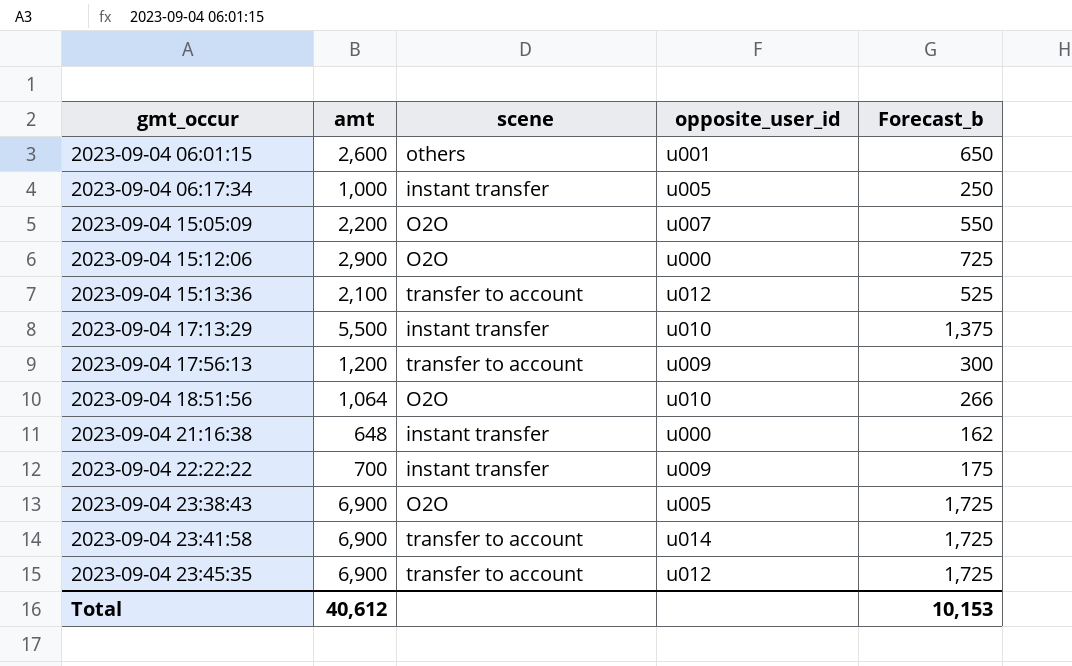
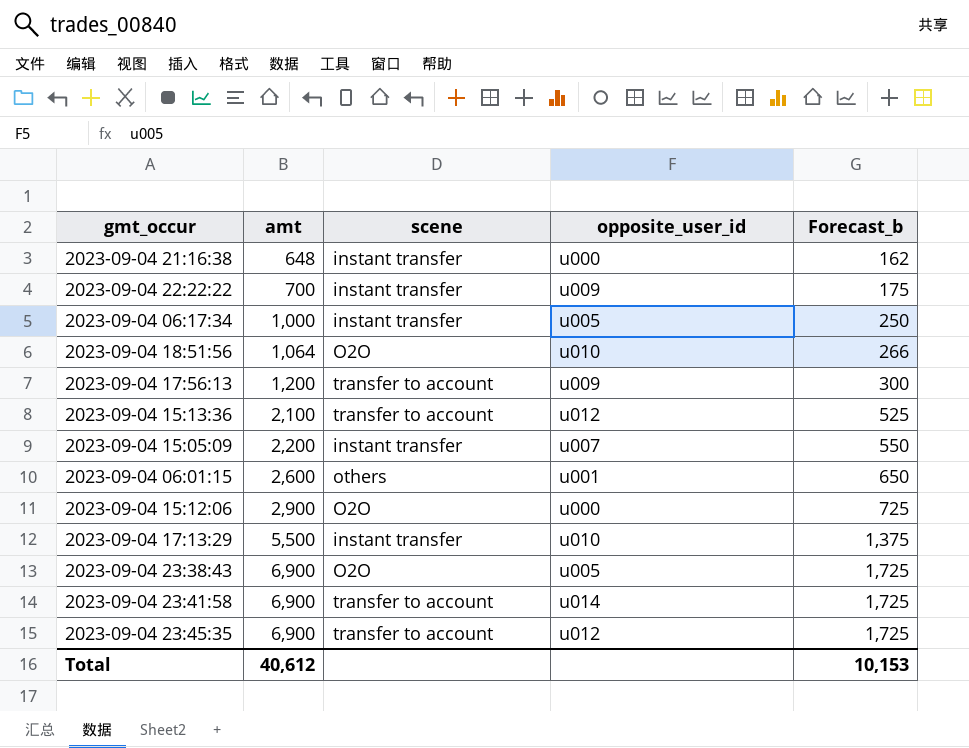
row order: gmt_occur ascending -> amt ascending
2023-09-04 15:05:09 | scene: O2O -> instant transfer

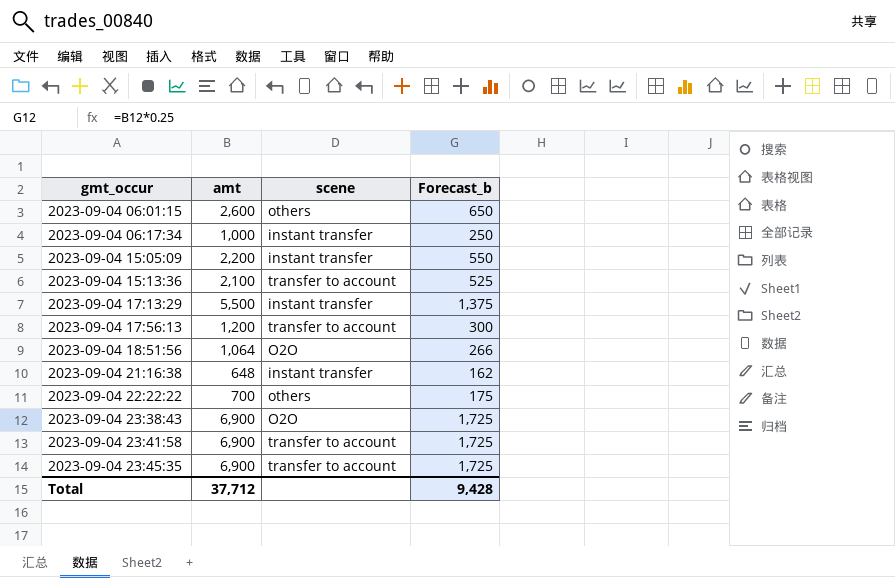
row order: amt ascending -> gmt_occur ascending
column opposite_user_id | position: 4 -> none
row 2023-09-04 15:12:06: 2,900 | O2O | u000 | 725 -> none
2023-09-04 22:22:22 | scene: instant transfer -> others
Total | amt: 40,612 -> 37,712
Total | Forecast_b: 10,153 -> 9,428

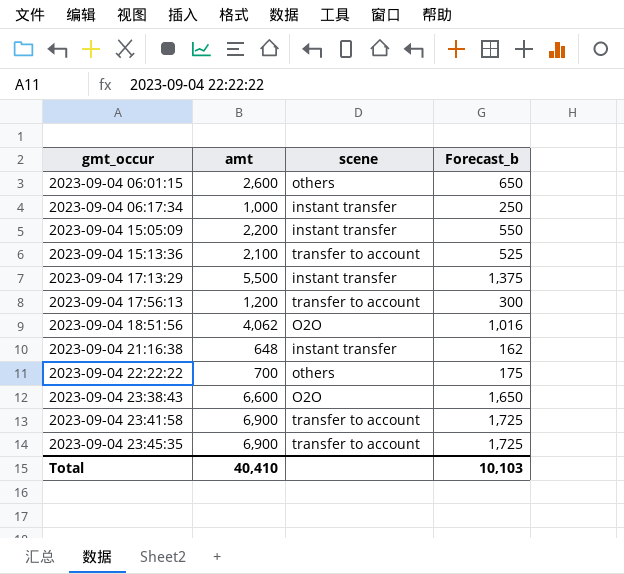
2023-09-04 18:51:56 | amt: 1,064 -> 4,062
2023-09-04 18:51:56 | Forecast_b: 266 -> 1,016
2023-09-04 23:38:43 | amt: 6,900 -> 6,600
2023-09-04 23:38:43 | Forecast_b: 1,725 -> 1,650
Total | amt: 37,712 -> 40,410
Total | Forecast_b: 9,428 -> 10,103

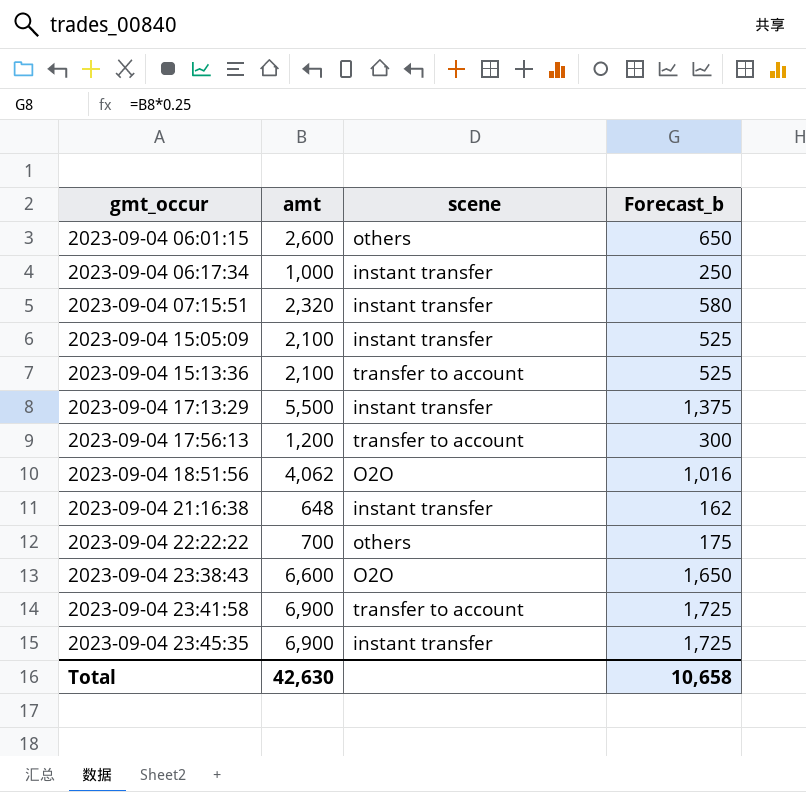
row 2023-09-04 07:15:51: none -> 2,320 | instant transfer | 580
2023-09-04 15:05:09 | amt: 2,200 -> 2,100
2023-09-04 15:05:09 | Forecast_b: 550 -> 525
2023-09-04 23:45:35 | scene: transfer to account -> instant transfer
Total | amt: 40,410 -> 42,630
Total | Forecast_b: 10,103 -> 10,658

